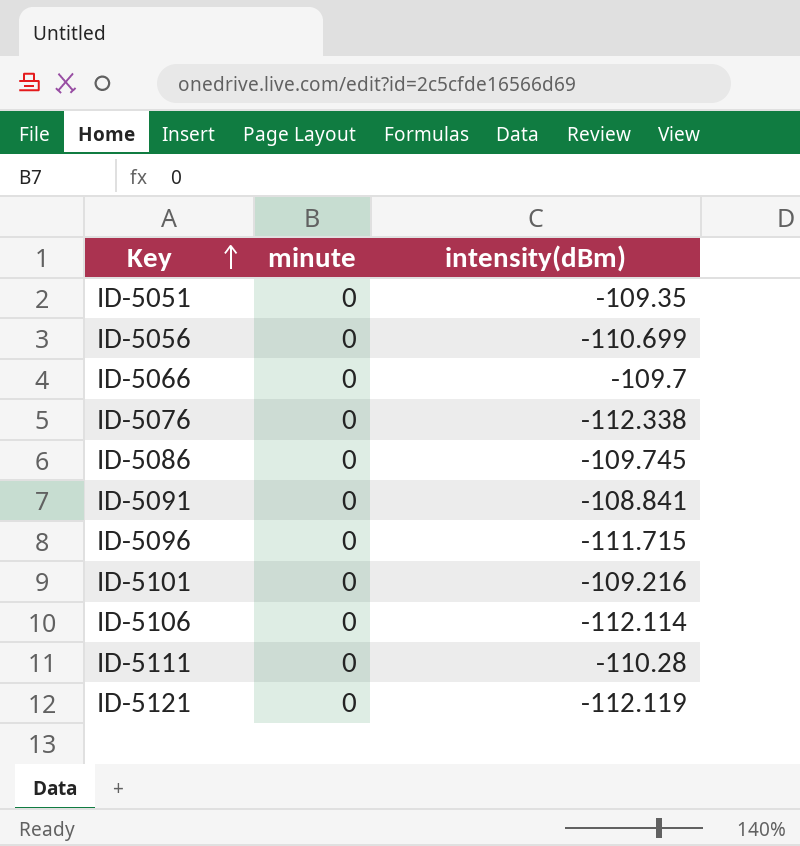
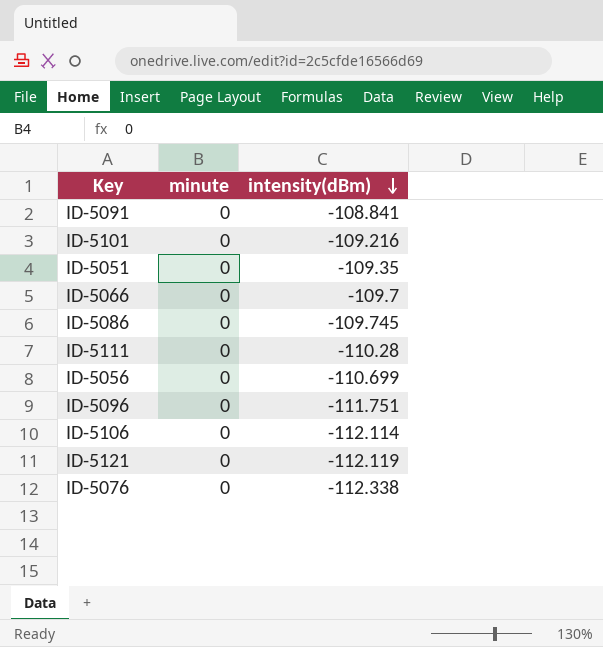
row order: Key ascending -> intensity(dBm) descending
ID-5096 | intensity(dBm): -111.715 -> -111.751

